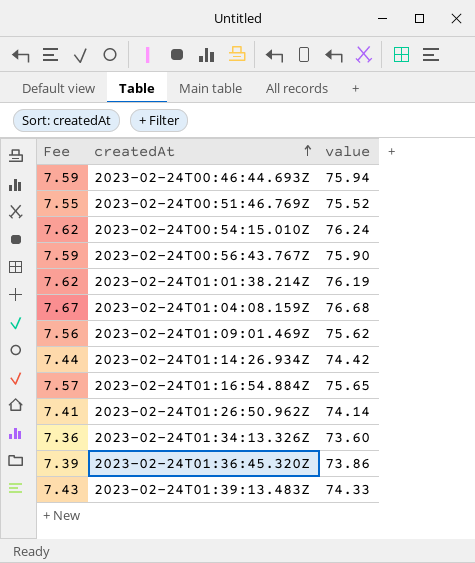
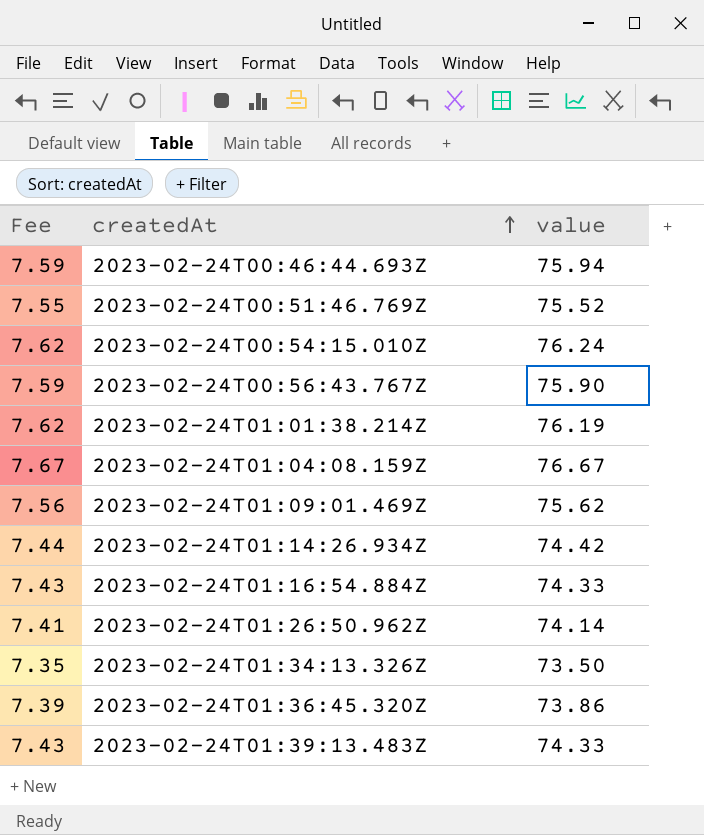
2023-02-24T01:04:08.159Z | value: 76.68 -> 76.67
2023-02-24T01:16:54.884Z | Fee: 7.57 -> 7.43
2023-02-24T01:16:54.884Z | value: 75.65 -> 74.33
2023-02-24T01:34:13.326Z | Fee: 7.36 -> 7.35
2023-02-24T01:34:13.326Z | value: 73.60 -> 73.50

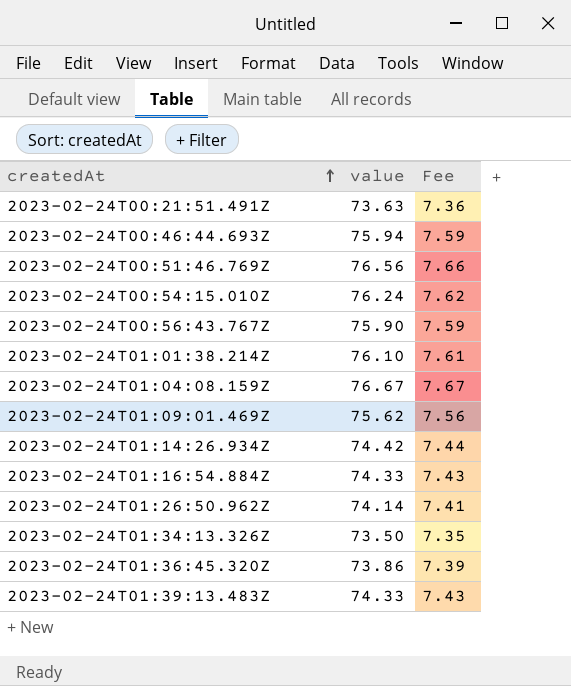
column Fee | position: 1 -> 3
row 2023-02-24T00:21:51.491Z: none -> 73.63 | 7.36
2023-02-24T00:51:46.769Z | value: 75.52 -> 76.56
2023-02-24T00:51:46.769Z | Fee: 7.55 -> 7.66
2023-02-24T01:01:38.214Z | value: 76.19 -> 76.10
2023-02-24T01:01:38.214Z | Fee: 7.62 -> 7.61

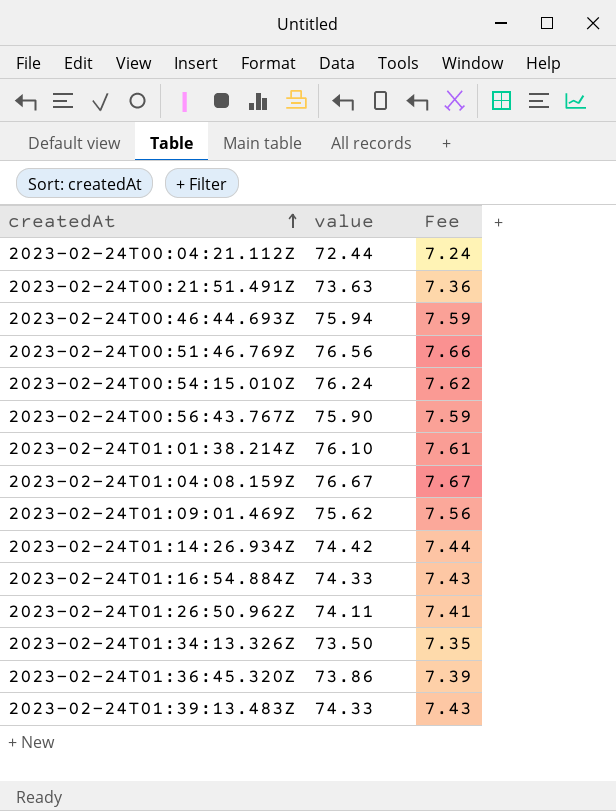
row 2023-02-24T00:04:21.112Z: none -> 72.44 | 7.24
2023-02-24T01:26:50.962Z | value: 74.14 -> 74.11

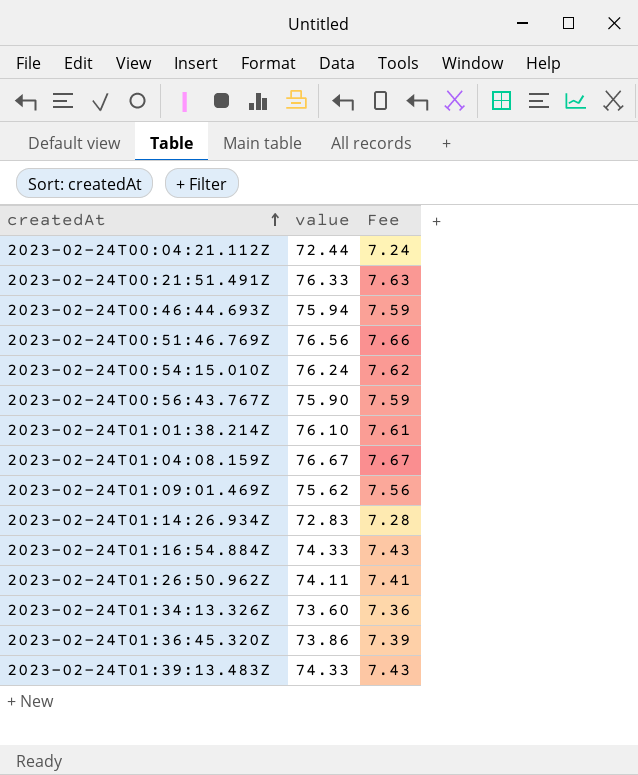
2023-02-24T00:21:51.491Z | value: 73.63 -> 76.33
2023-02-24T00:21:51.491Z | Fee: 7.36 -> 7.63
2023-02-24T01:14:26.934Z | value: 74.42 -> 72.83
2023-02-24T01:14:26.934Z | Fee: 7.44 -> 7.28
2023-02-24T01:34:13.326Z | value: 73.50 -> 73.60
2023-02-24T01:34:13.326Z | Fee: 7.35 -> 7.36

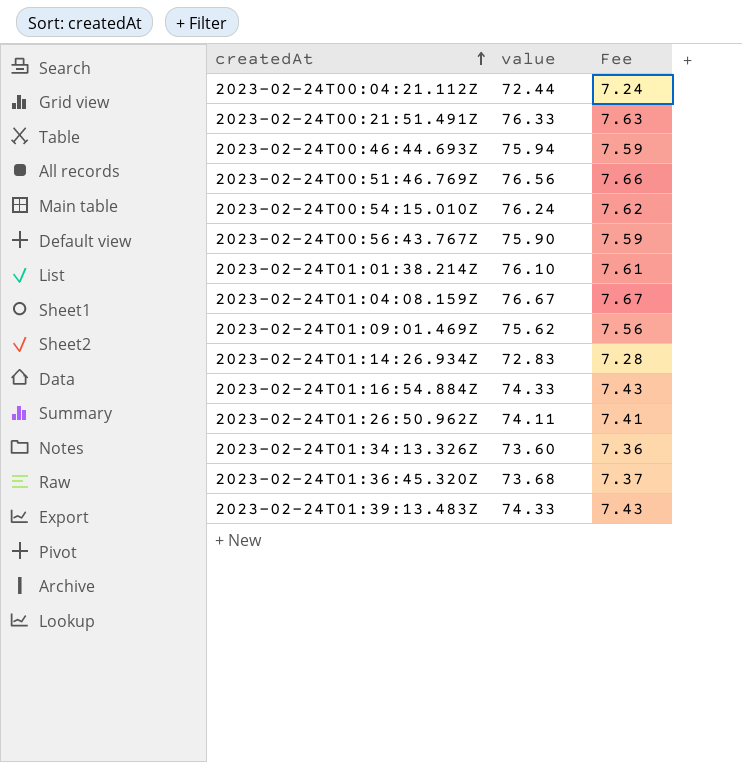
2023-02-24T01:36:45.320Z | value: 73.86 -> 73.68
2023-02-24T01:36:45.320Z | Fee: 7.39 -> 7.37

